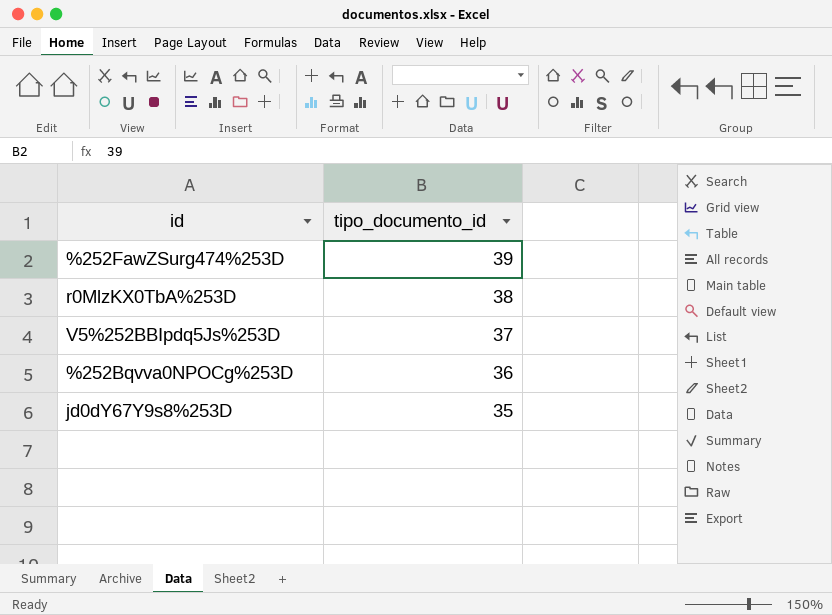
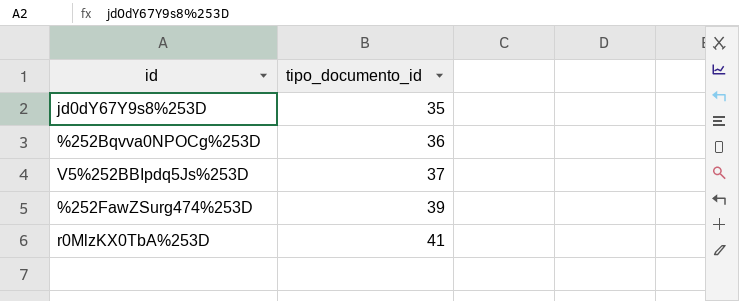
row order: tipo_documento_id descending -> tipo_documento_id ascending
r0MlzKX0TbA%253D | tipo_documento_id: 38 -> 41

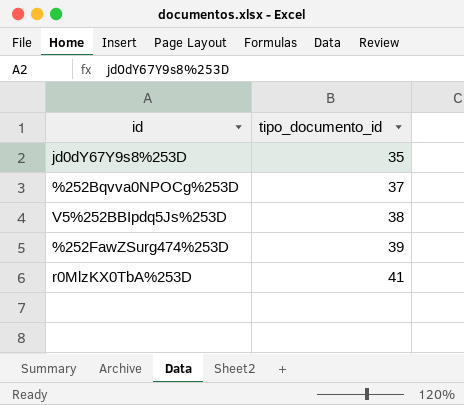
%252Bqvva0NPOCg%253D | tipo_documento_id: 36 -> 37
V5%252BBIpdq5Js%253D | tipo_documento_id: 37 -> 38

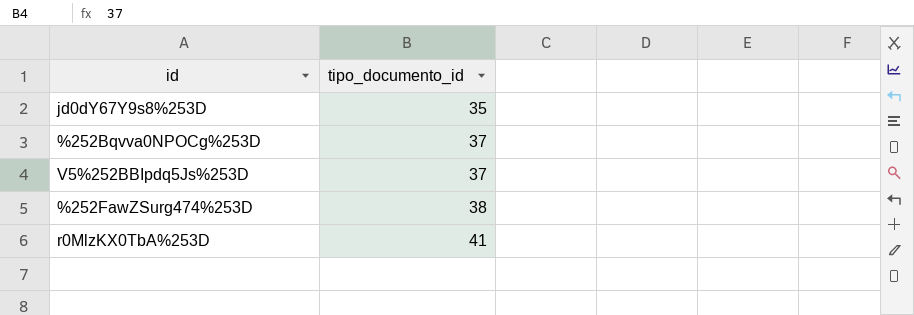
V5%252BBIpdq5Js%253D | tipo_documento_id: 38 -> 37
%252FawZSurg474%253D | tipo_documento_id: 39 -> 38

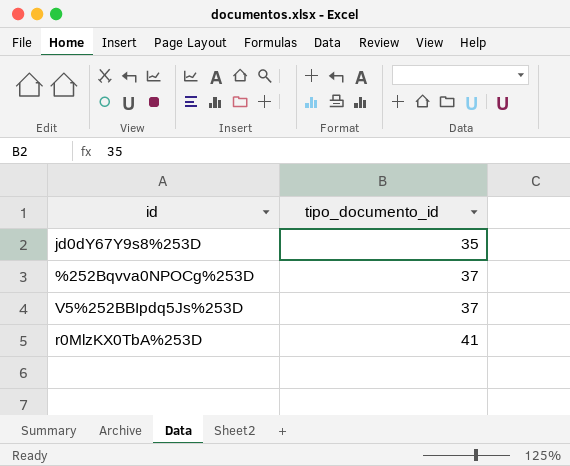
row %252FawZSurg474%253D: 38 -> none

